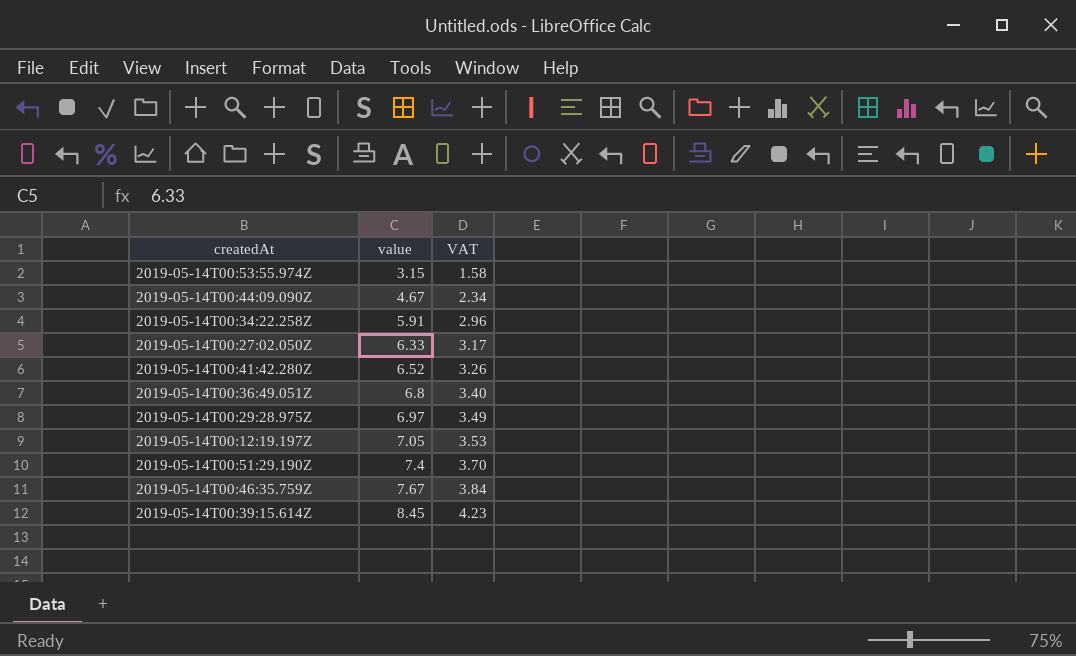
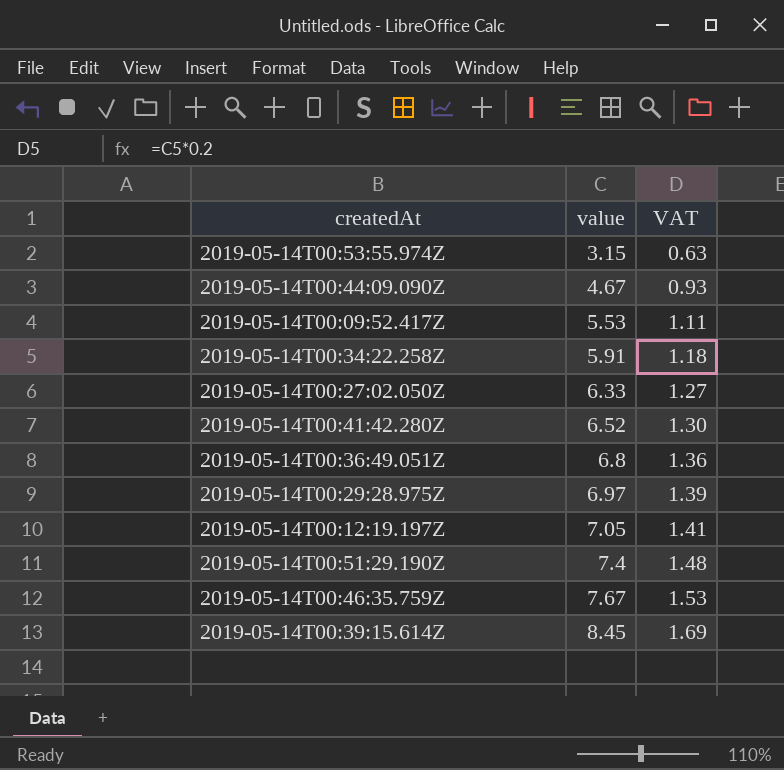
column VAT | formula: [value] * 0.5 -> [value] * 0.2
row 2019-05-14T00:09:52.417Z: none -> 5.53 | 1.11

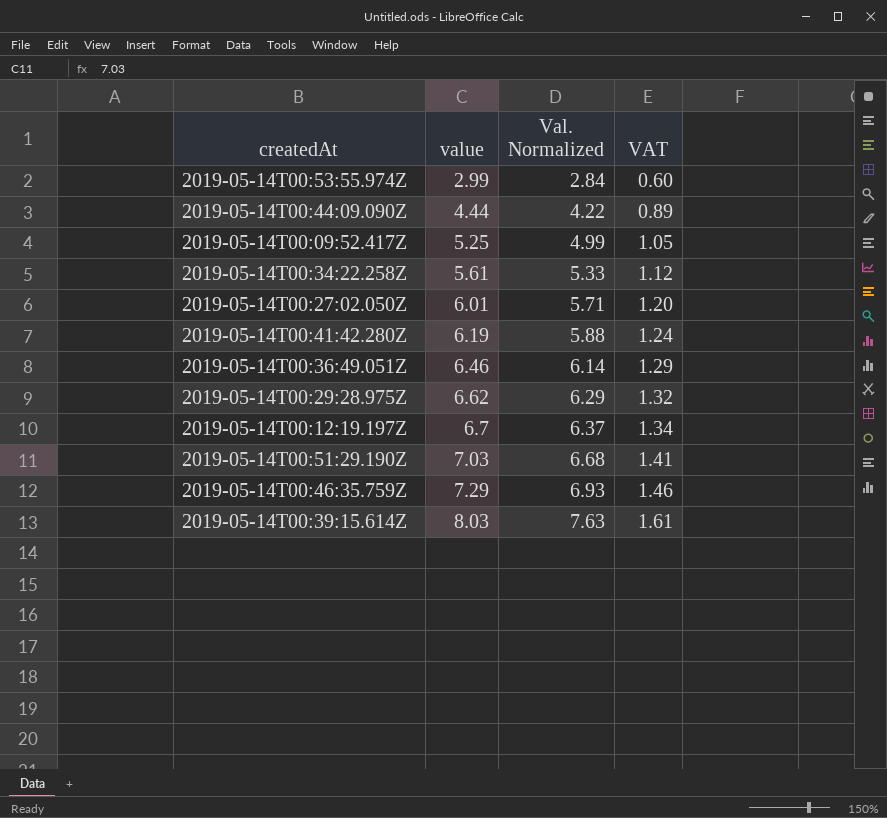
column Val. Normalized | formula: none -> [value] * 0.95
2019-05-14T00:53:55.974Z | value: 3.15 -> 2.99
2019-05-14T00:53:55.974Z | VAT: 0.63 -> 0.60
2019-05-14T00:44:09.090Z | value: 4.67 -> 4.44
2019-05-14T00:44:09.090Z | VAT: 0.93 -> 0.89
2019-05-14T00:09:52.417Z | value: 5.53 -> 5.25
2019-05-14T00:09:52.417Z | VAT: 1.11 -> 1.05
2019-05-14T00:34:22.258Z | value: 5.91 -> 5.61
2019-05-14T00:34:22.258Z | VAT: 1.18 -> 1.12
2019-05-14T00:27:02.050Z | value: 6.33 -> 6.01
2019-05-14T00:27:02.050Z | VAT: 1.27 -> 1.20
2019-05-14T00:41:42.280Z | value: 6.52 -> 6.19
2019-05-14T00:41:42.280Z | VAT: 1.30 -> 1.24
2019-05-14T00:36:49.051Z | value: 6.8 -> 6.46
2019-05-14T00:36:49.051Z | VAT: 1.36 -> 1.29
2019-05-14T00:29:28.975Z | value: 6.97 -> 6.62
2019-05-14T00:29:28.975Z | VAT: 1.39 -> 1.32
2019-05-14T00:12:19.197Z | value: 7.05 -> 6.7
2019-05-14T00:12:19.197Z | VAT: 1.41 -> 1.34
2019-05-14T00:51:29.190Z | value: 7.4 -> 7.03
2019-05-14T00:51:29.190Z | VAT: 1.48 -> 1.41
2019-05-14T00:46:35.759Z | value: 7.67 -> 7.29
2019-05-14T00:46:35.759Z | VAT: 1.53 -> 1.46
2019-05-14T00:39:15.614Z | value: 8.45 -> 8.03
2019-05-14T00:39:15.614Z | VAT: 1.69 -> 1.61

